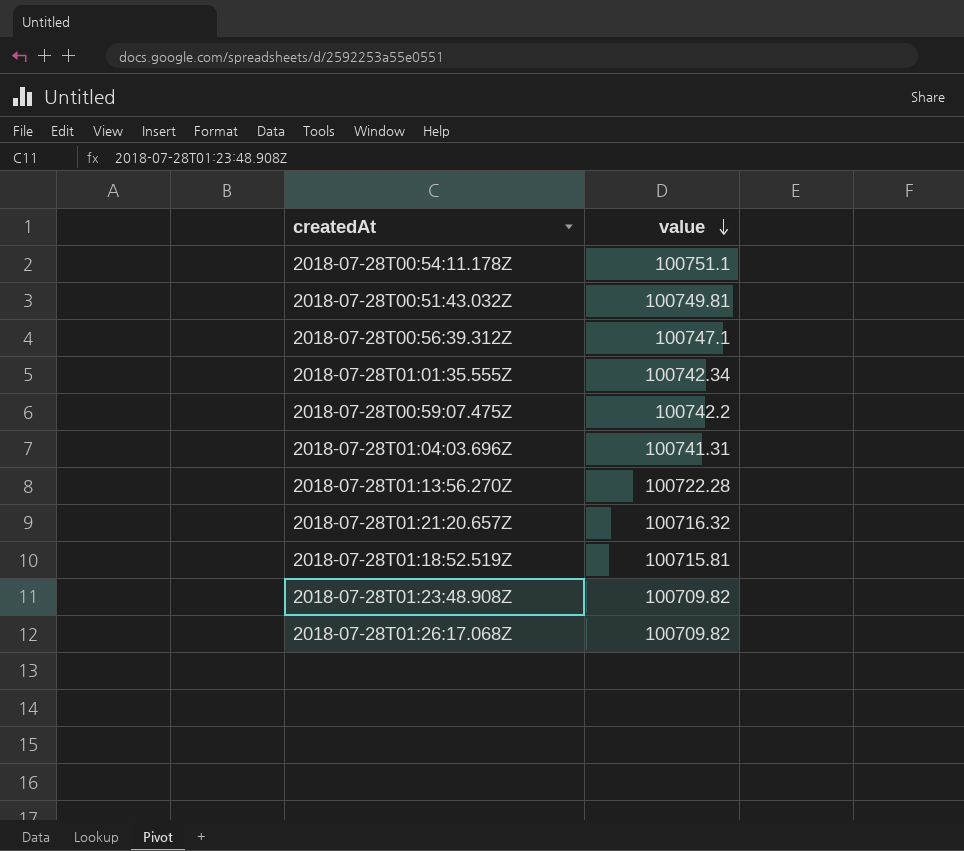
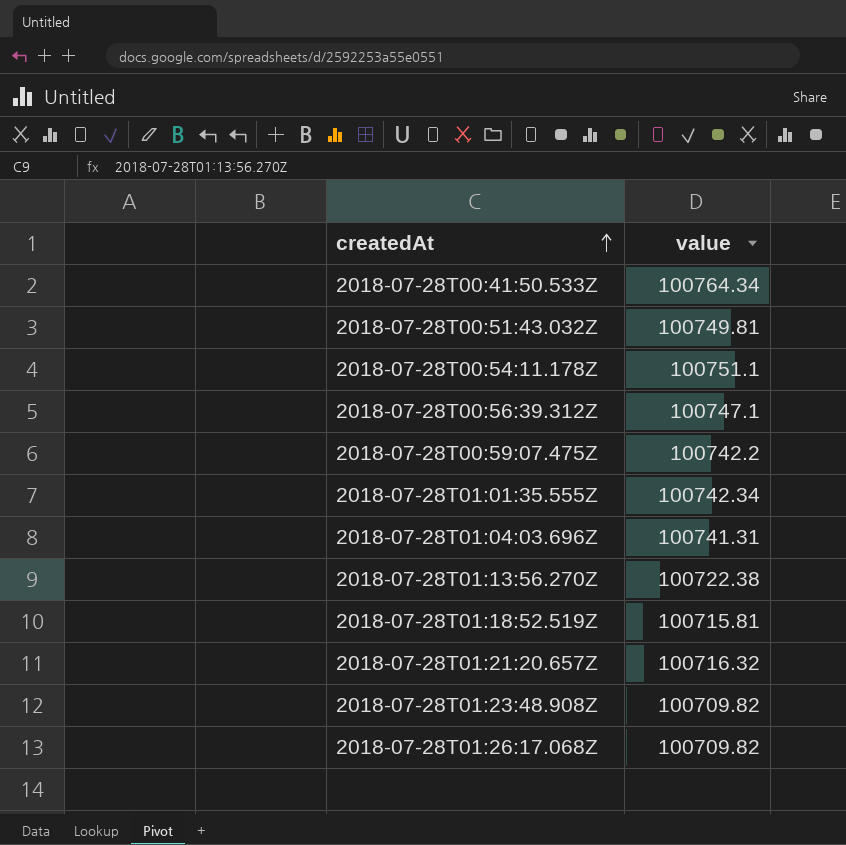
row order: value descending -> createdAt ascending
row 2018-07-28T00:41:50.533Z: none -> 100764.34
2018-07-28T01:13:56.270Z | value: 100722.28 -> 100722.38

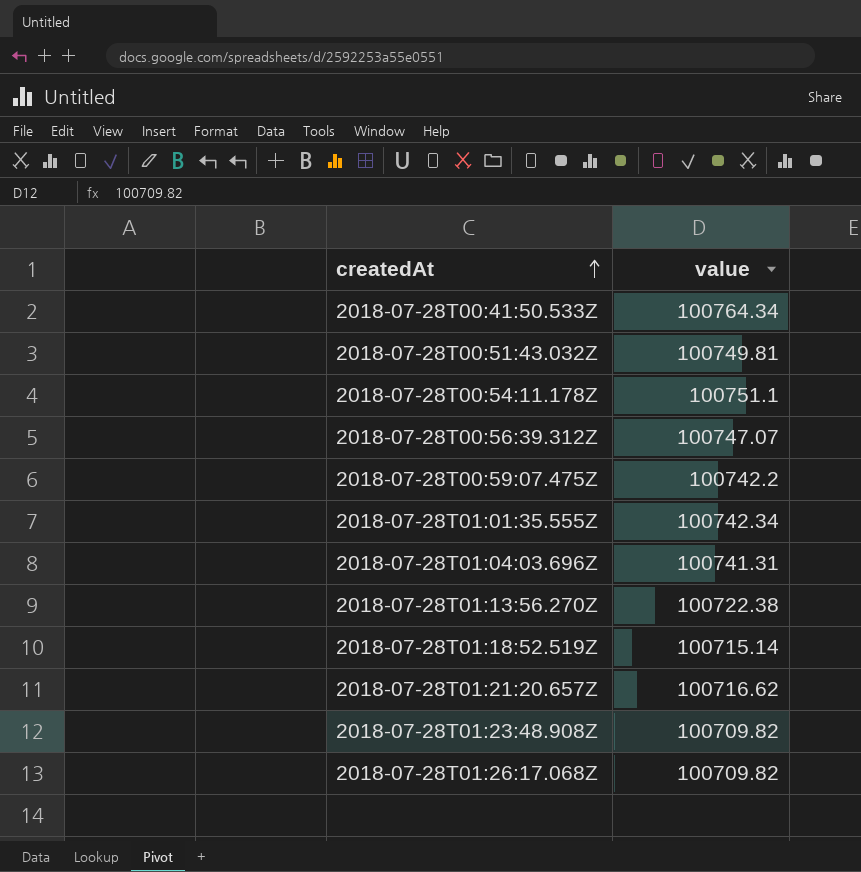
2018-07-28T00:56:39.312Z | value: 100747.1 -> 100747.07
2018-07-28T01:18:52.519Z | value: 100715.81 -> 100715.14
2018-07-28T01:21:20.657Z | value: 100716.32 -> 100716.62

